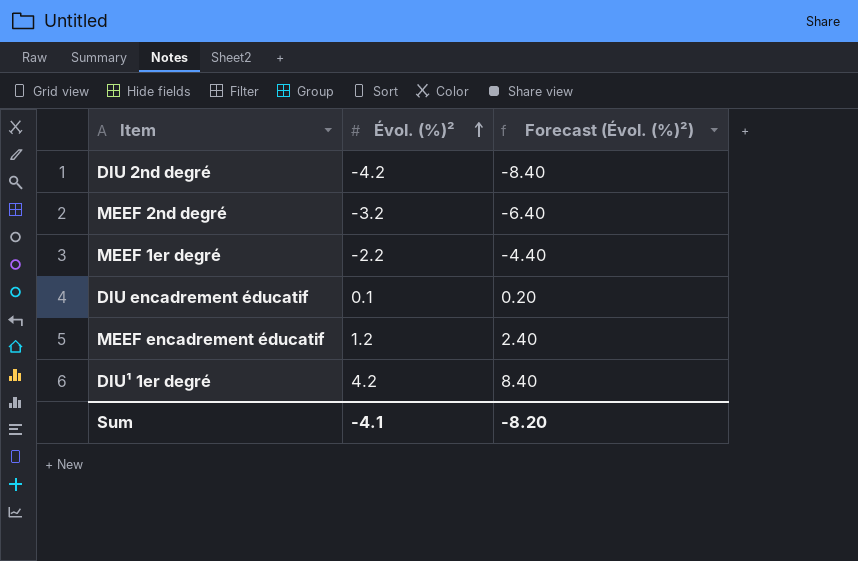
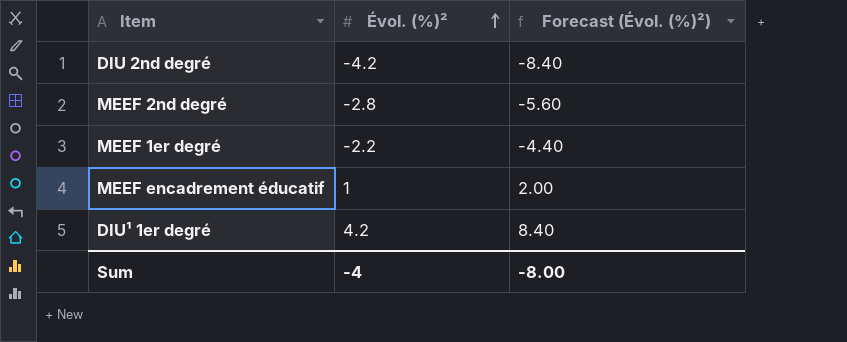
row DIU encadrement éducatif: 0.1 | 0.20 -> none
MEEF 2nd degré | Évol. (%)²: -3.2 -> -2.8
MEEF 2nd degré | Forecast (Évol. (%)²): -6.40 -> -5.60
MEEF encadrement éducatif | Évol. (%)²: 1.2 -> 1
MEEF encadrement éducatif | Forecast (Évol. (%)²): 2.40 -> 2.00
Sum | Évol. (%)²: -4.1 -> -4
Sum | Forecast (Évol. (%)²): -8.20 -> -8.00

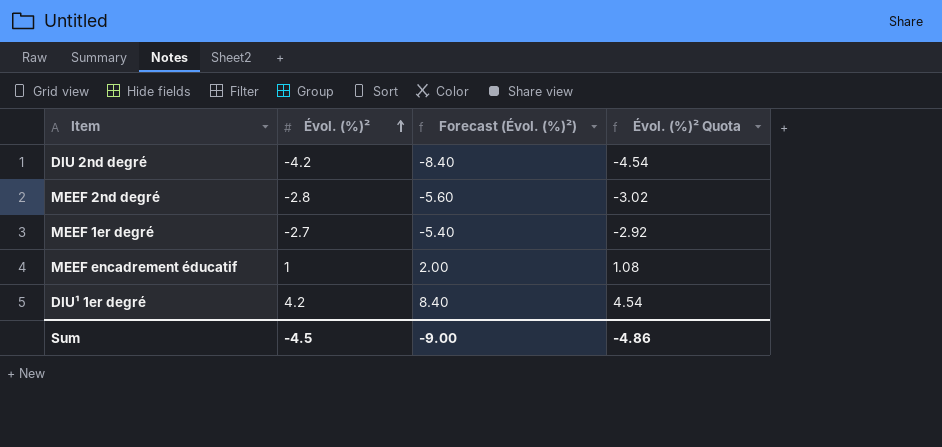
column Évol. (%)² Quota | formula: none -> [Évol. (%)²] * 1.08
MEEF 1er degré | Évol. (%)²: -2.2 -> -2.7
MEEF 1er degré | Forecast (Évol. (%)²): -4.40 -> -5.40
Sum | Évol. (%)²: -4 -> -4.5
Sum | Forecast (Évol. (%)²): -8.00 -> -9.00

